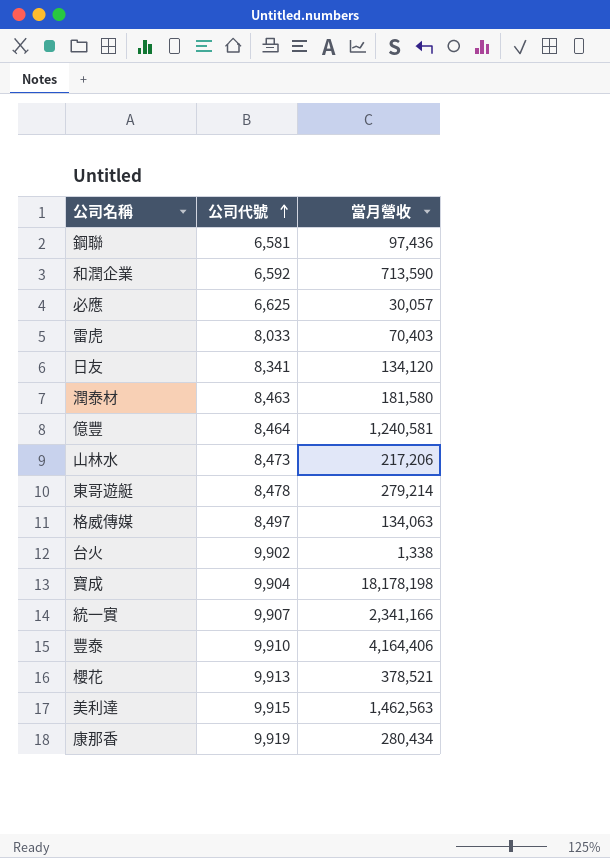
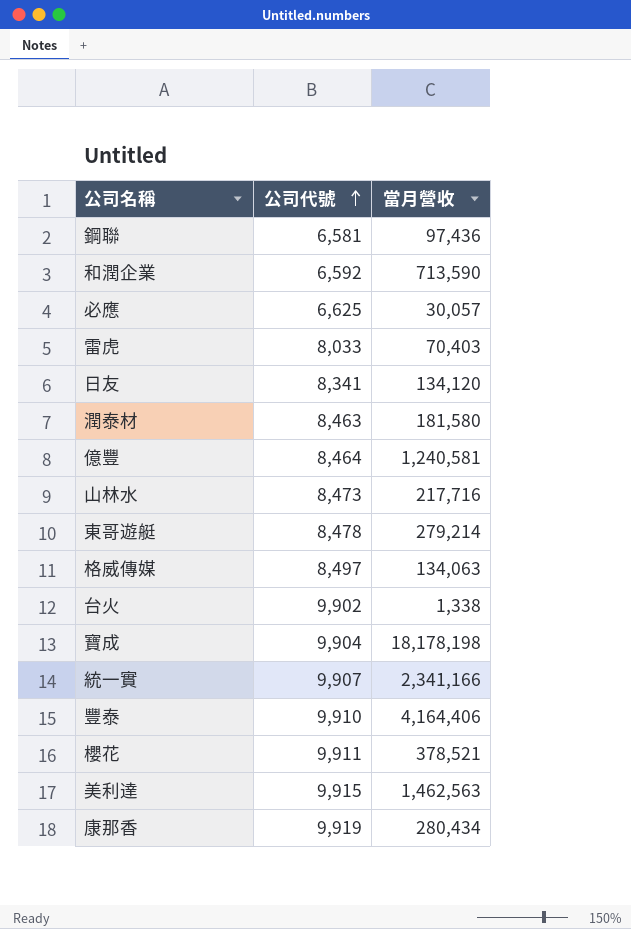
山林水 | 當月營收: 217,206 -> 217,716
櫻花 | 公司代號: 9,913 -> 9,911

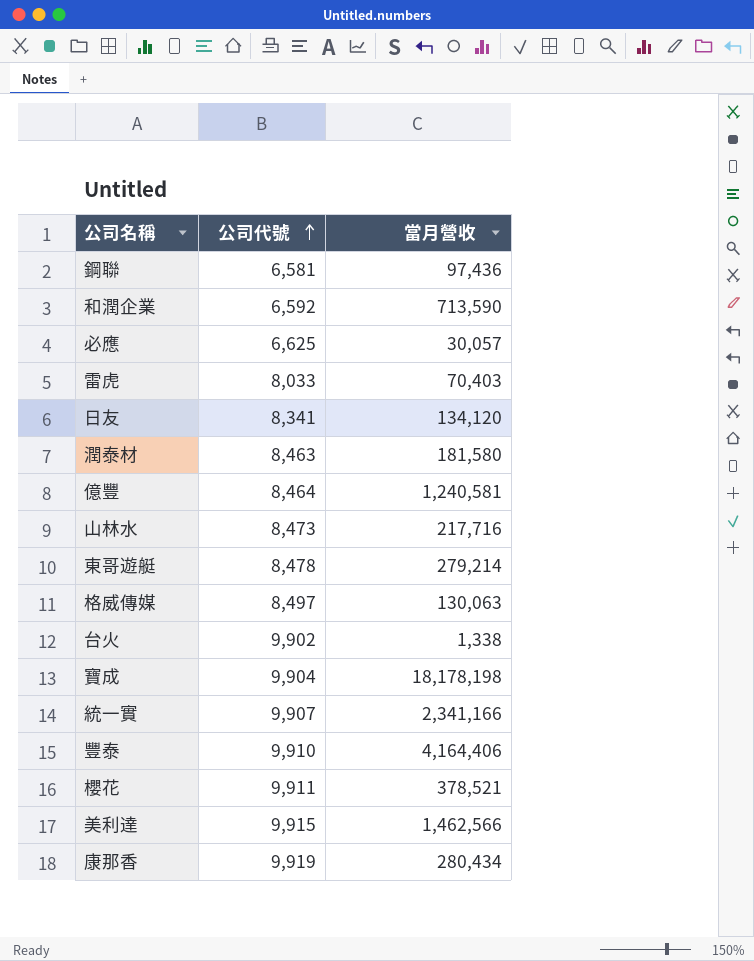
格威傳媒 | 當月營收: 134,063 -> 130,063
美利達 | 當月營收: 1,462,563 -> 1,462,566

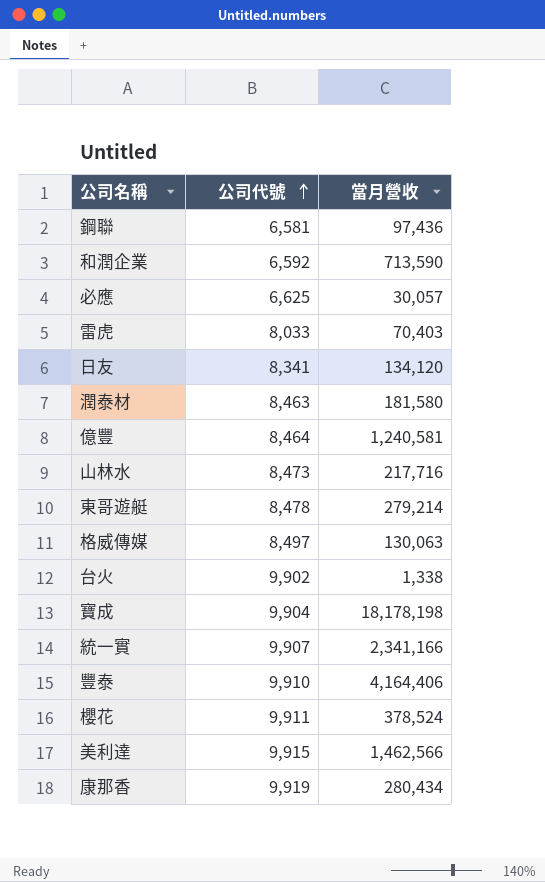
櫻花 | 當月營收: 378,521 -> 378,524

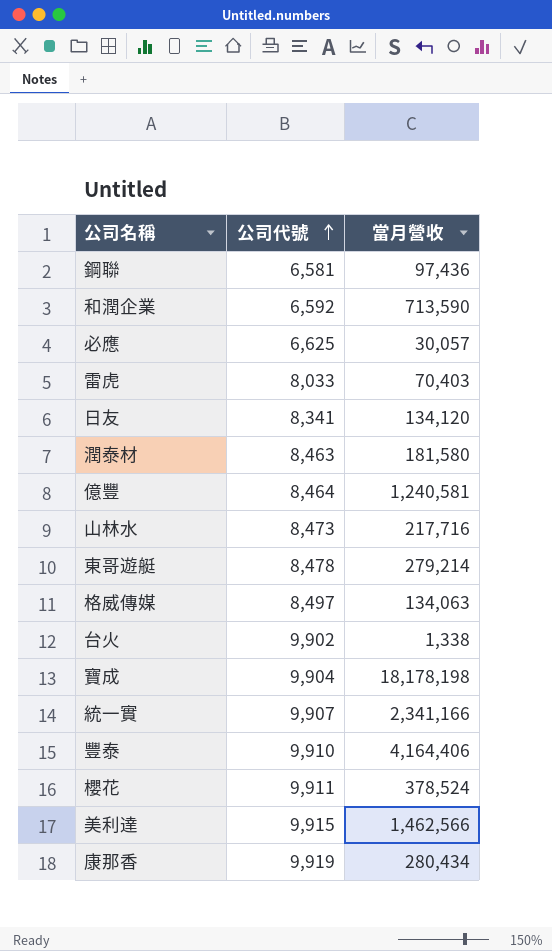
格威傳媒 | 當月營收: 130,063 -> 134,063

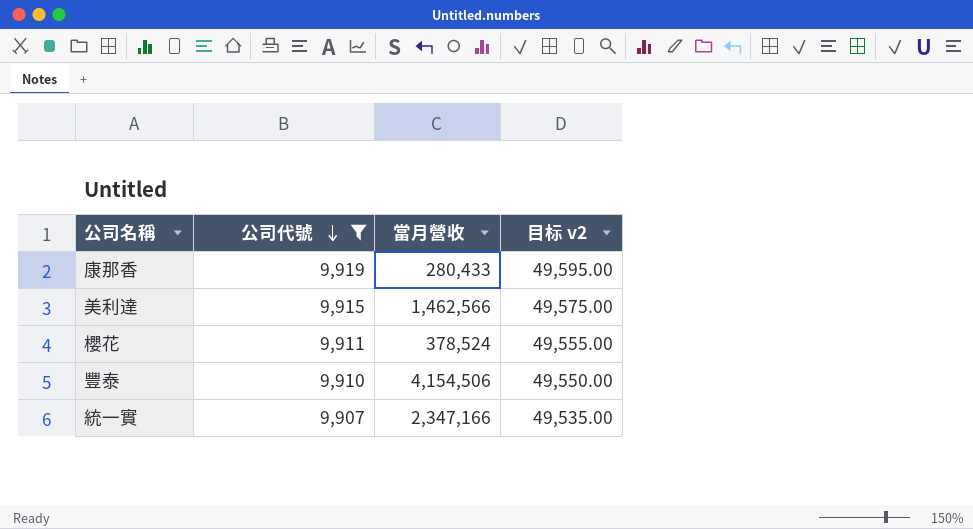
filter: none -> 公司代號 >= 9,907
row order: 公司代號 ascending -> 公司代號 descending
column 目标 v2 | formula: none -> [公司代號] * 5
康那香 | 當月營收: 280,434 -> 280,433
豐泰 | 當月營收: 4,164,406 -> 4,154,506
統一實 | 當月營收: 2,341,166 -> 2,347,166

